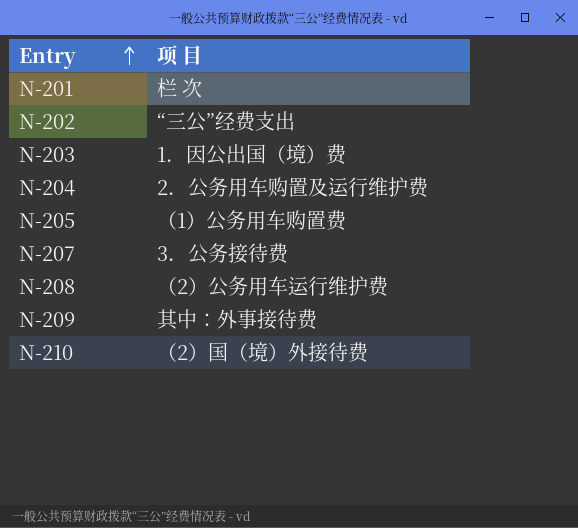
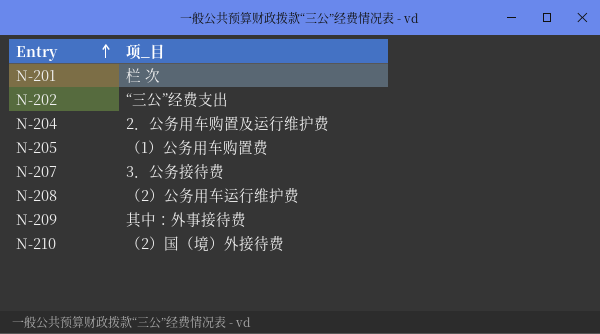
column name: 项 目 -> 项_目
row N-203: 1．因公出国（境）费 -> none

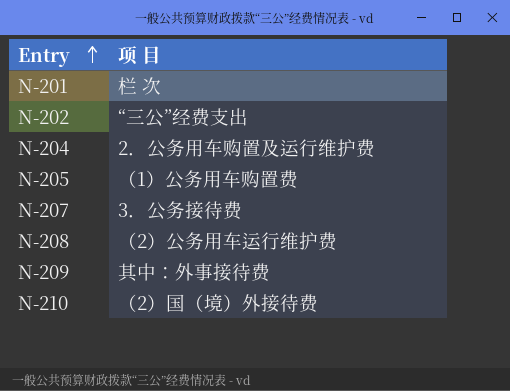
column name: 项_目 -> 项 目

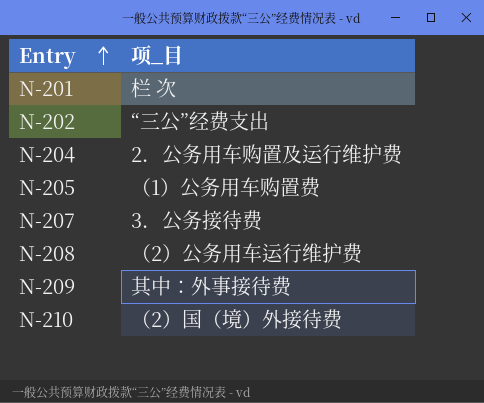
column name: 项 目 -> 项_目

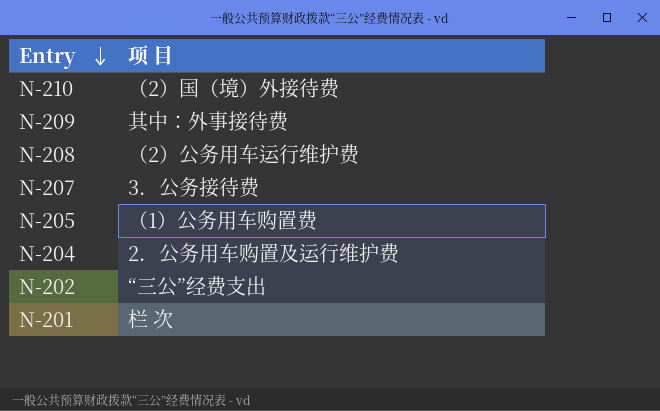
row order: Entry ascending -> Entry descending
column name: 项_目 -> 项 目

